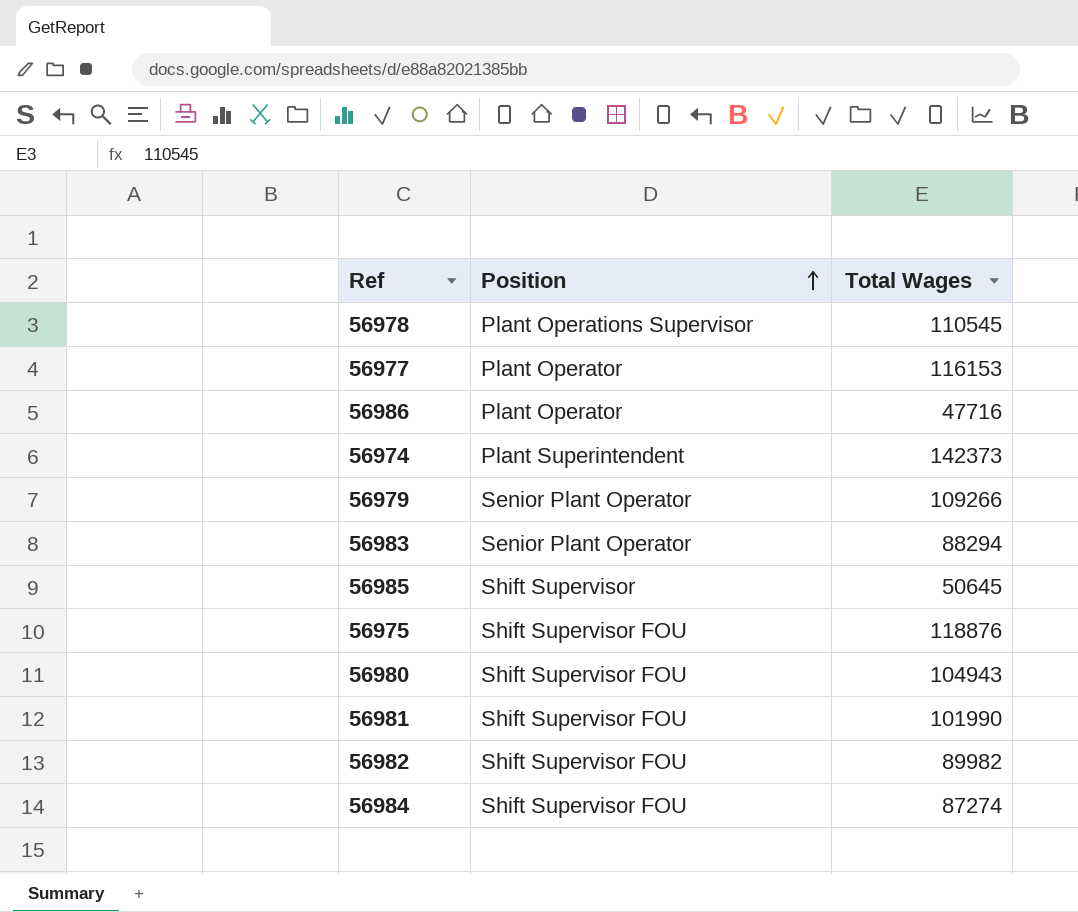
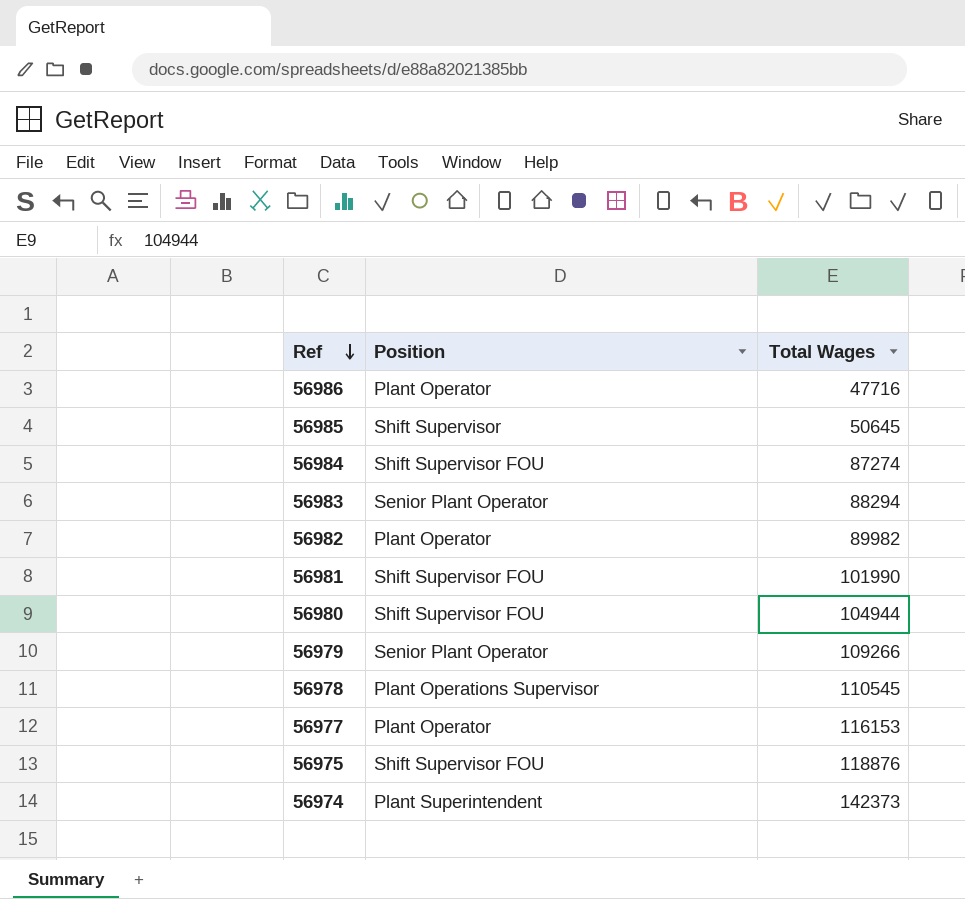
row order: Position ascending -> Ref descending
56982 | Position: Shift Supervisor FOU -> Plant Operator
56980 | Total Wages: 104943 -> 104944

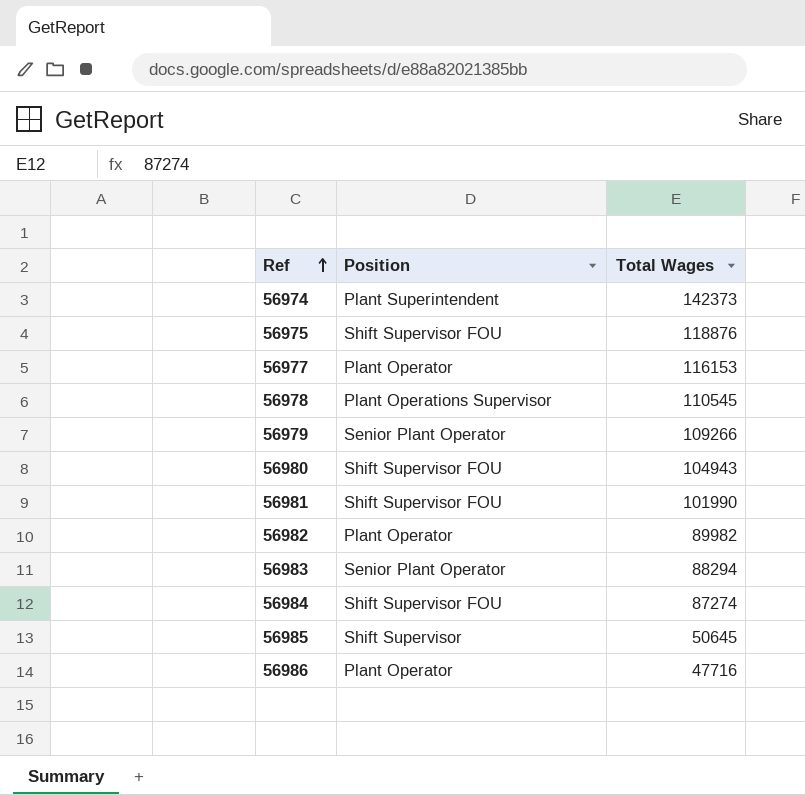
row order: Ref descending -> Ref ascending
56980 | Total Wages: 104944 -> 104943

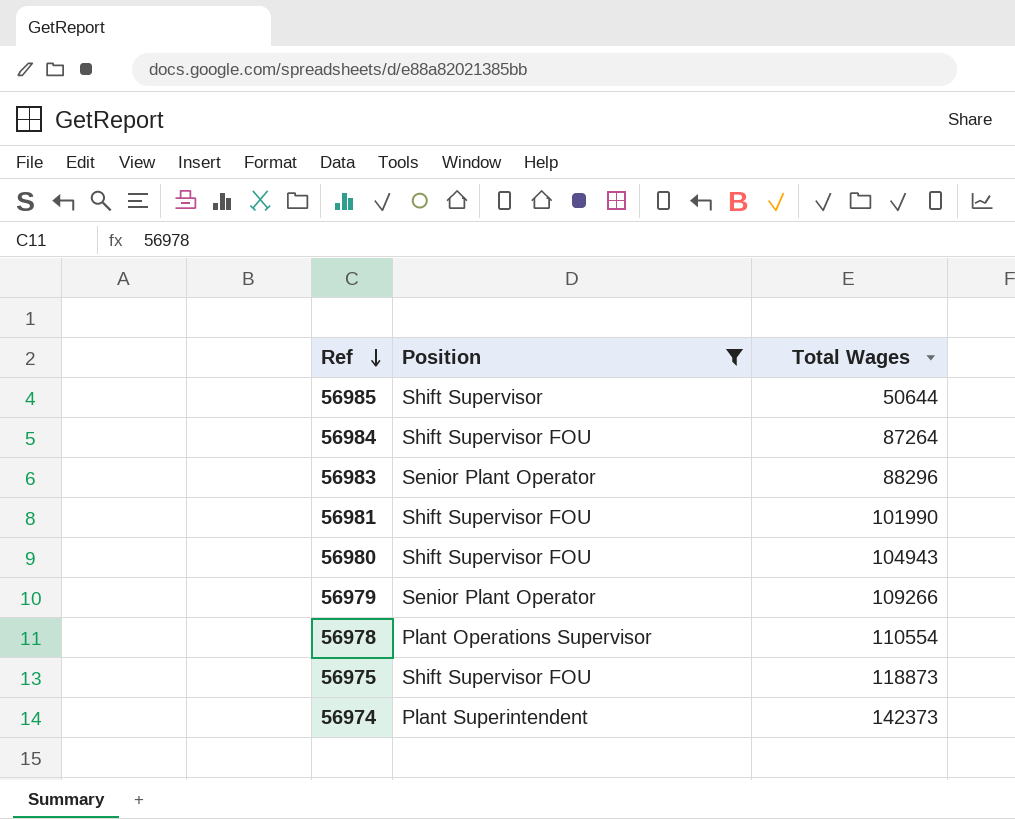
filter: none -> Position != Plant Operator
row order: Ref ascending -> Ref descending
56985 | Total Wages: 50645 -> 50644
56984 | Total Wages: 87274 -> 87264
56983 | Total Wages: 88294 -> 88296
56978 | Total Wages: 110545 -> 110554
56975 | Total Wages: 118876 -> 118873

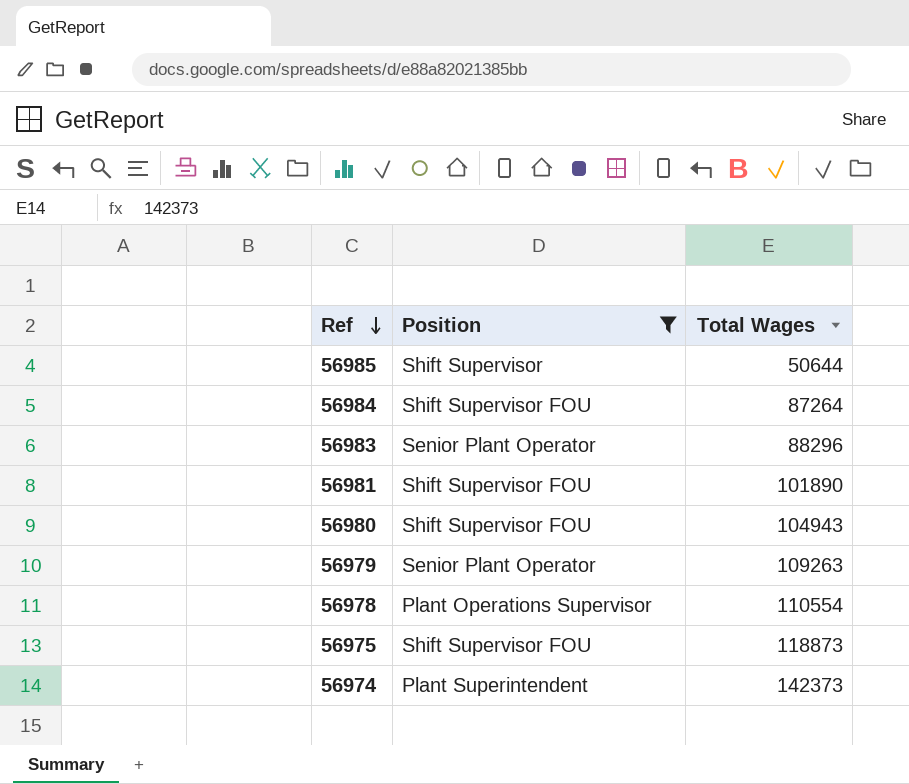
56981 | Total Wages: 101990 -> 101890
56979 | Total Wages: 109266 -> 109263

